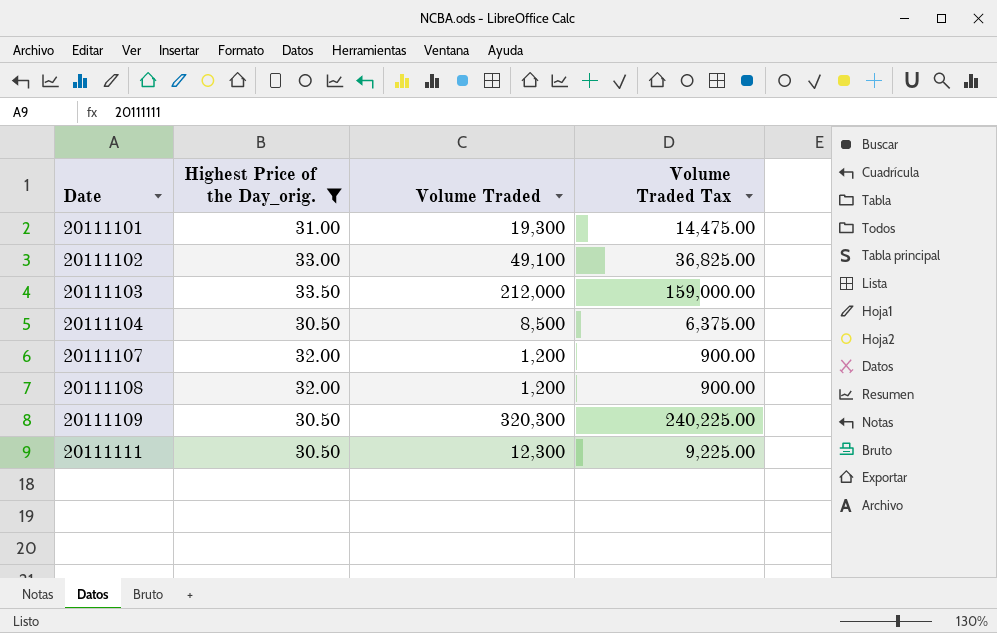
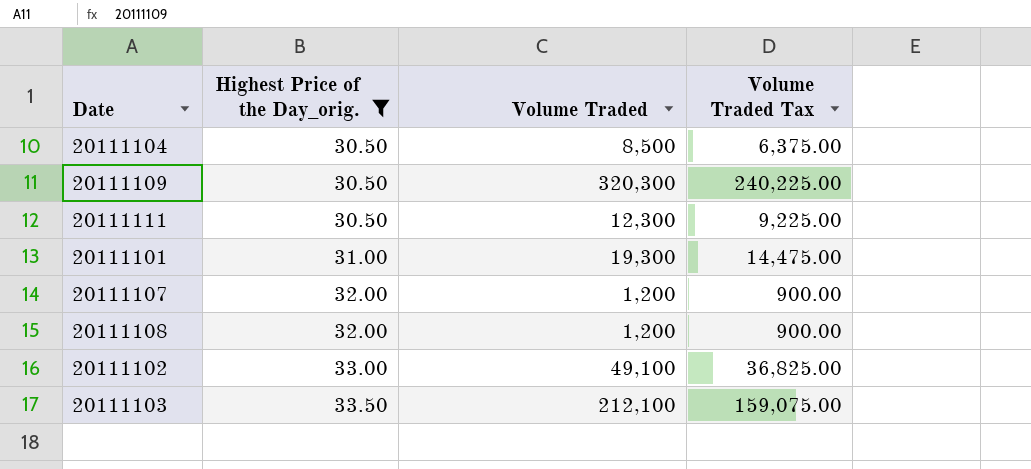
row order: Date ascending -> Highest Price of the Day_orig. ascending
20111103 | Volume Traded: 212,000 -> 212,100
20111103 | Volume Traded Tax: 159,000.00 -> 159,075.00

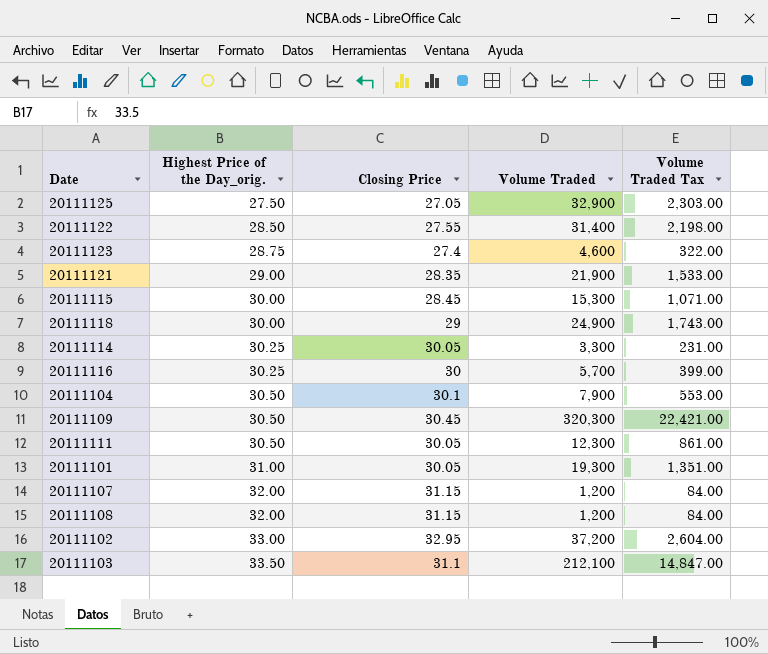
filter: Highest Price of the Day_orig. >= 30.50 -> none
column Closing Price | position: none -> 3
column Volume Traded Tax | formula: [Volume Traded] * 0.75 -> [Volume Traded] * 0.07
20111104 | Volume Traded: 8,500 -> 7,900
20111102 | Volume Traded: 49,100 -> 37,200

